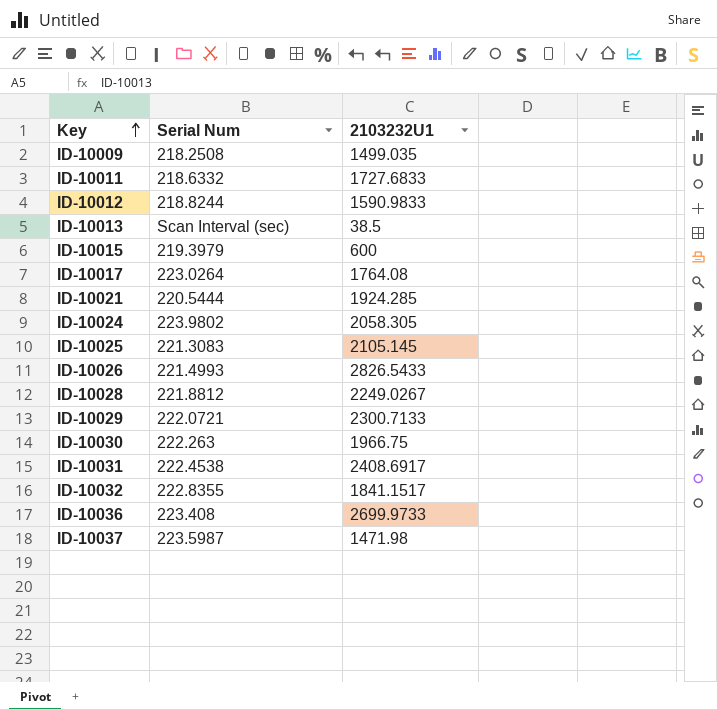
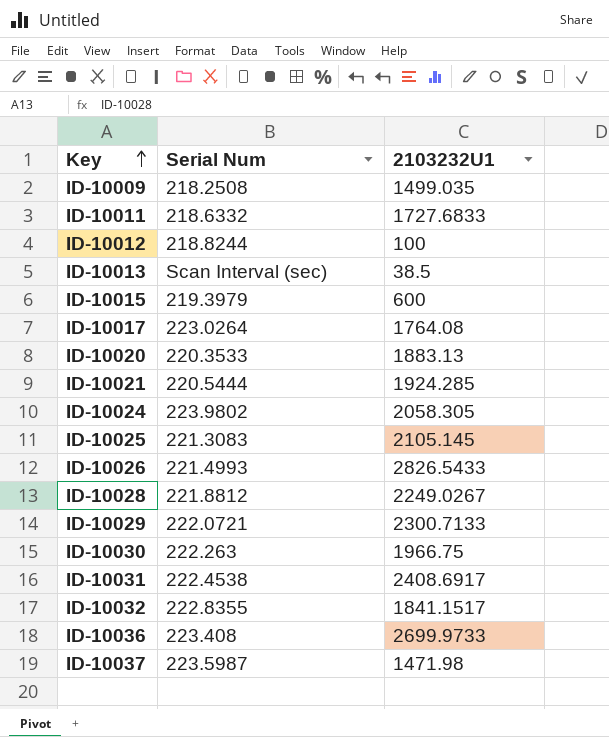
ID-10012 | 2103232U1: 1590.9833 -> 100
row ID-10020: none -> 220.3533 | 1883.13

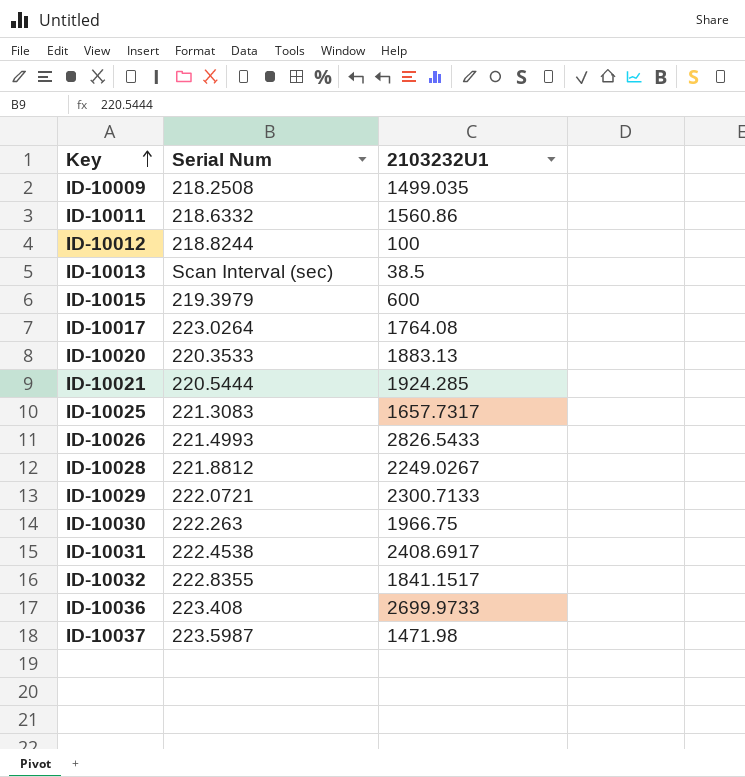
row ID-10024: 223.9802 | 2058.305 -> none
ID-10011 | 2103232U1: 1727.6833 -> 1560.86
ID-10025 | 2103232U1: 2105.145 -> 1657.7317

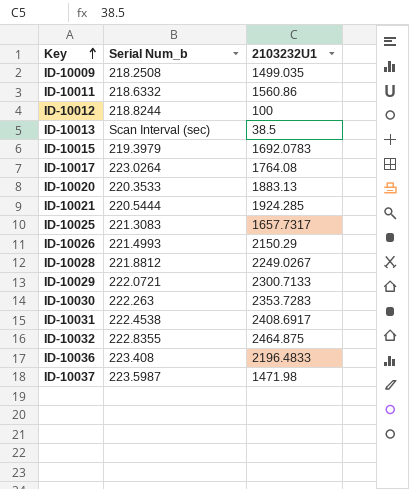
column name: Serial Num -> Serial Num_b
ID-10015 | 2103232U1: 600 -> 1692.0783
ID-10026 | 2103232U1: 2826.5433 -> 2150.29
ID-10030 | 2103232U1: 1966.75 -> 2353.7283
ID-10032 | 2103232U1: 1841.1517 -> 2464.875
ID-10036 | 2103232U1: 2699.9733 -> 2196.4833

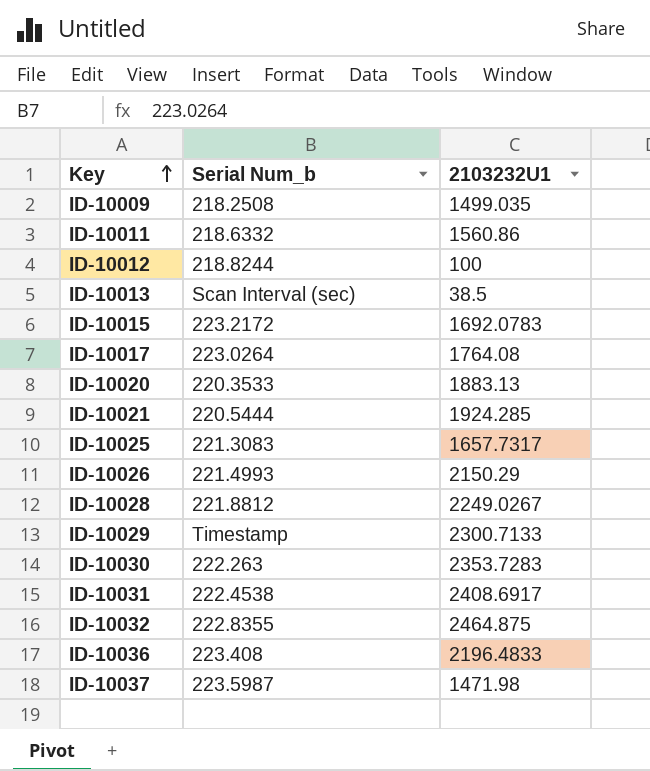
ID-10015 | Serial Num_b: 219.3979 -> 223.2172
ID-10029 | Serial Num_b: 222.0721 -> Timestamp

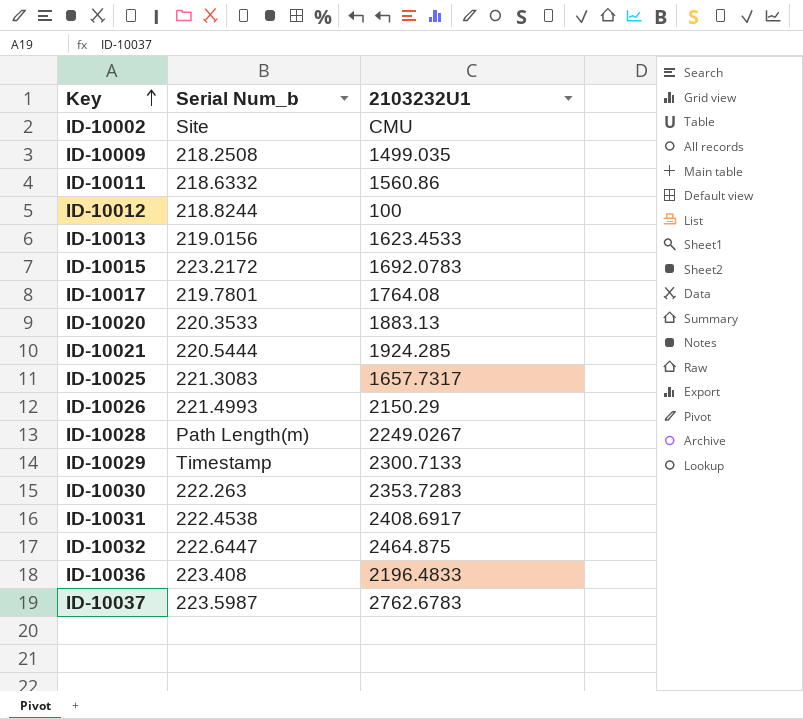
row ID-10002: none -> Site | CMU
ID-10013 | Serial Num_b: Scan Interval (sec) -> 219.0156
ID-10013 | 2103232U1: 38.5 -> 1623.4533
ID-10017 | Serial Num_b: 223.0264 -> 219.7801
ID-10028 | Serial Num_b: 221.8812 -> Path Length(m)
ID-10032 | Serial Num_b: 222.8355 -> 222.6447
ID-10037 | 2103232U1: 1471.98 -> 2762.6783

